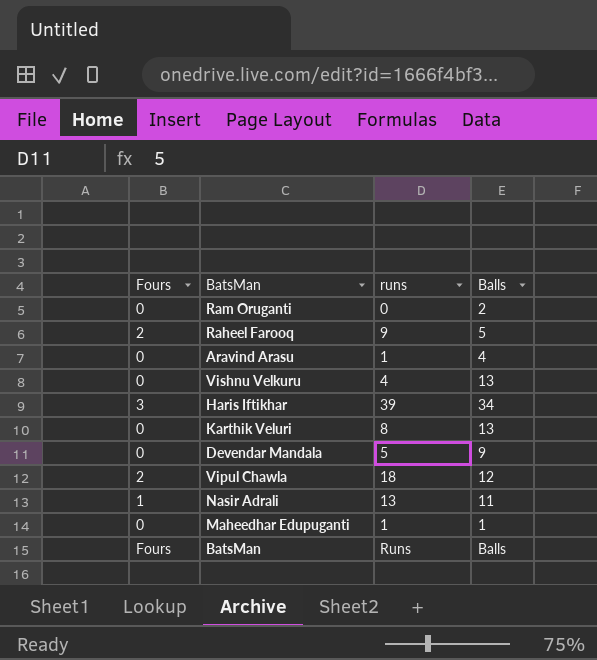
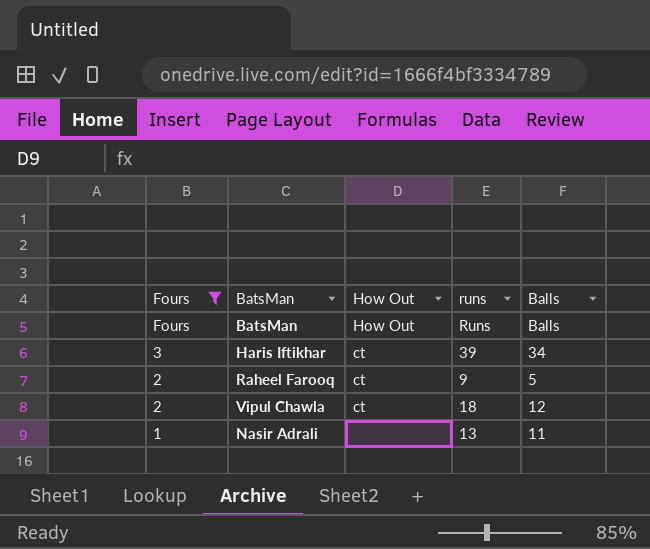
filter: none -> Fours != 0
row order: none -> Fours descending
column How Out | position: none -> 3

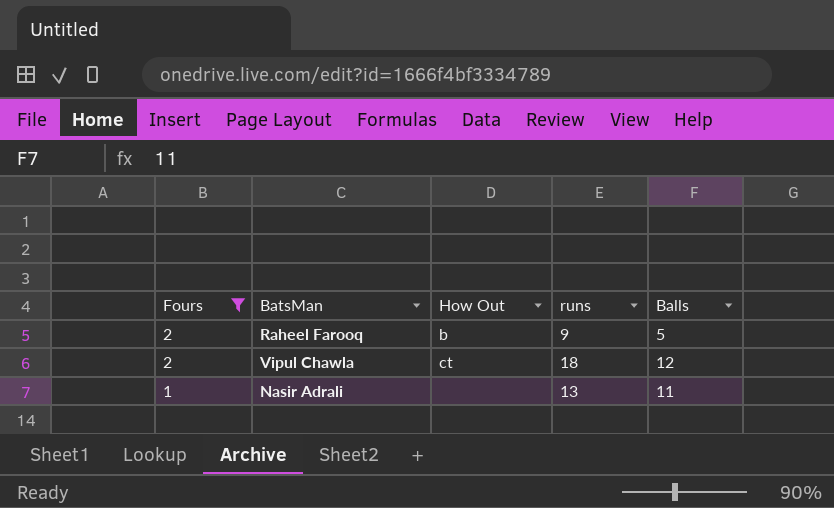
row BatsMan: Fours | How Out | Runs | Balls -> none
row Haris Iftikhar: 3 | ct | 39 | 34 -> none
Raheel Farooq | How Out: ct -> b

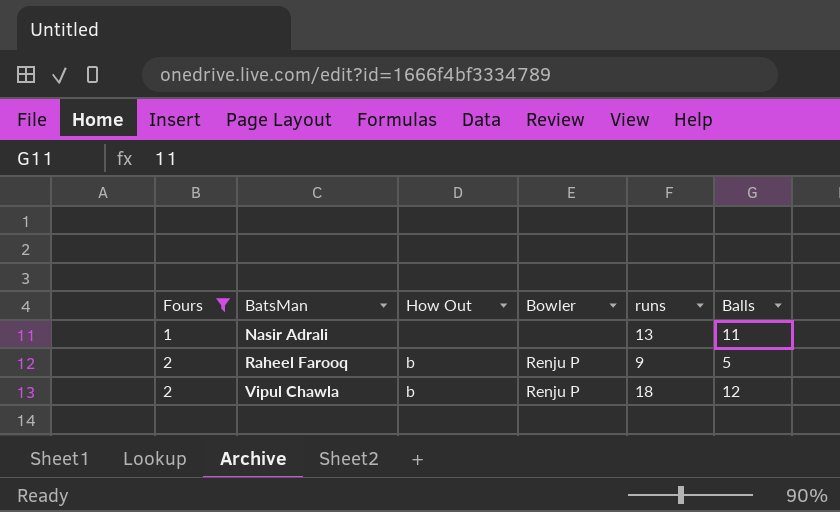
row order: Fours descending -> Fours ascending
column Bowler | position: none -> 4
Vipul Chawla | How Out: ct -> b

